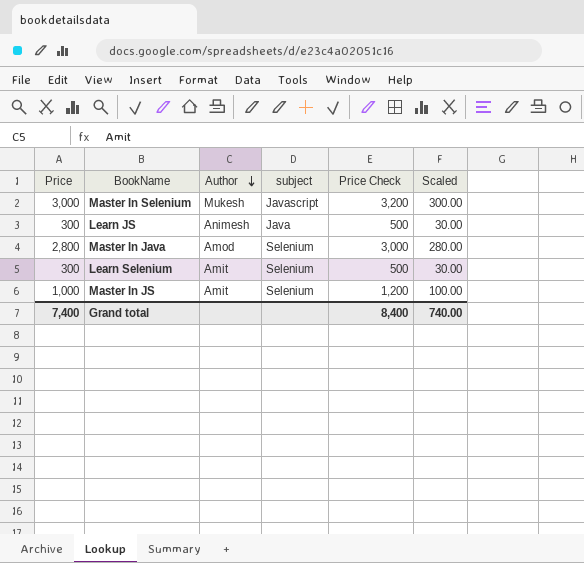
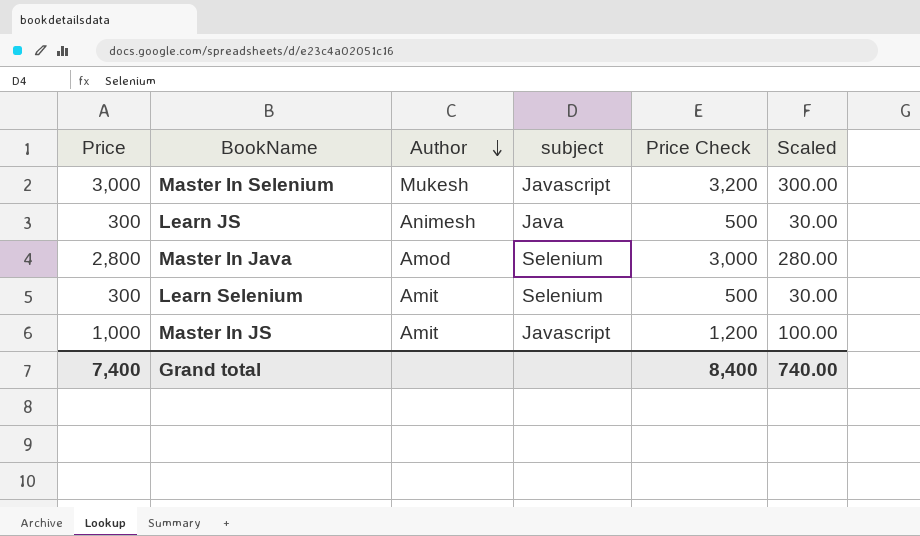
Master In JS | subject: Selenium -> Javascript

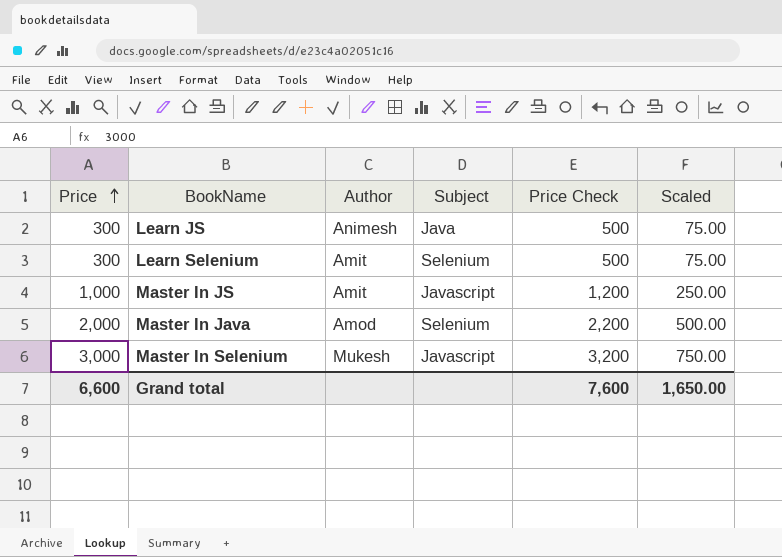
row order: Author descending -> Price ascending
column name: subject -> Subject
column Scaled | formula: [Price] * 0.1 -> [Price] * 0.25
Master In Java | Price: 2,800 -> 2,000
Master In Java | Price Check: 3,000 -> 2,200
Grand total | Price: 7,400 -> 6,600
Grand total | Price Check: 8,400 -> 7,600
Grand total | Scaled: 740.00 -> 1,650.00

